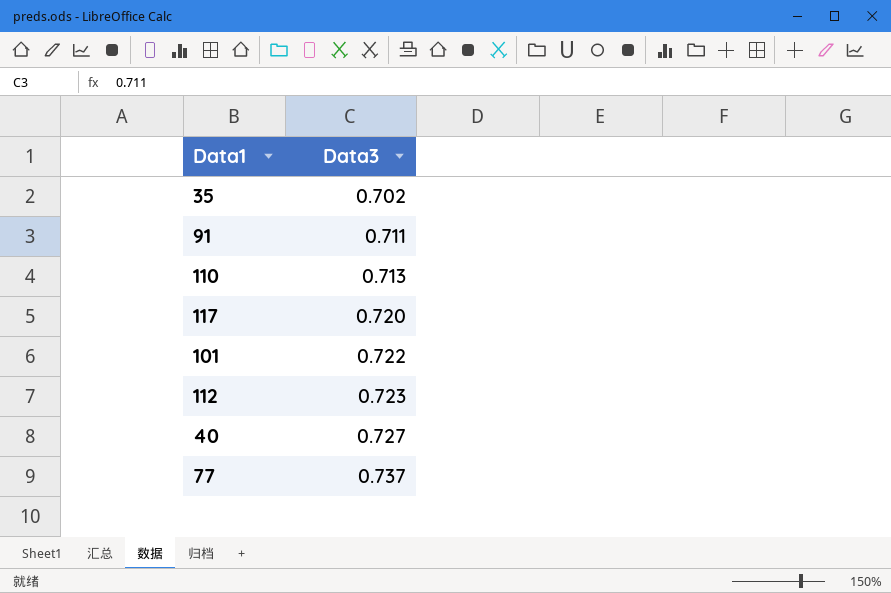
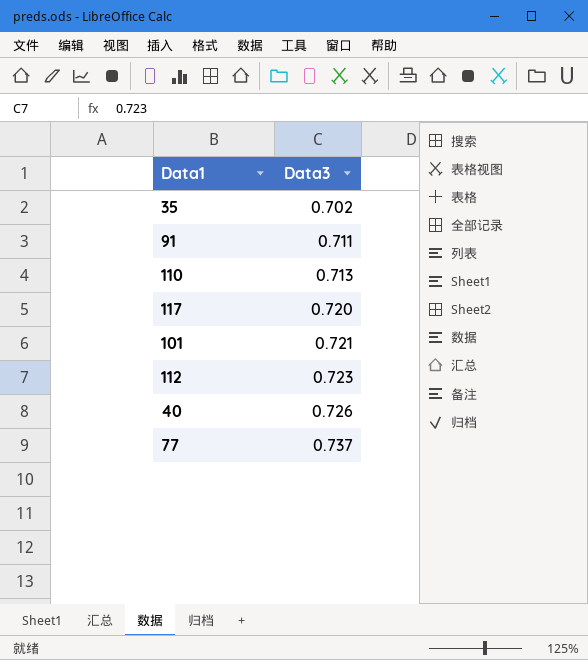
101 | Data3: 0.722 -> 0.721
40 | Data3: 0.727 -> 0.726

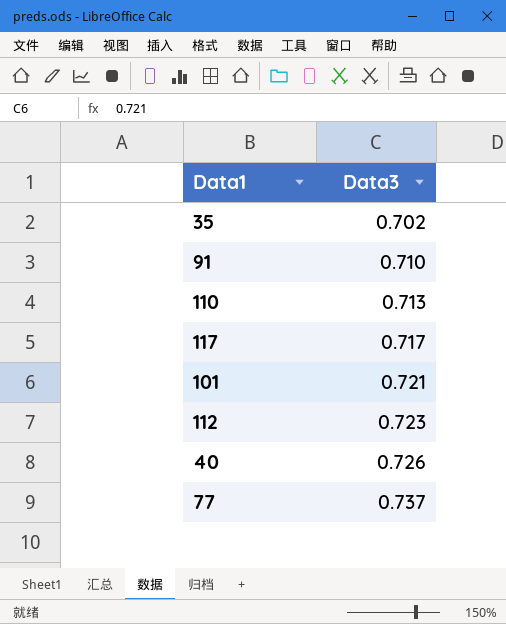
91 | Data3: 0.711 -> 0.710
117 | Data3: 0.720 -> 0.717

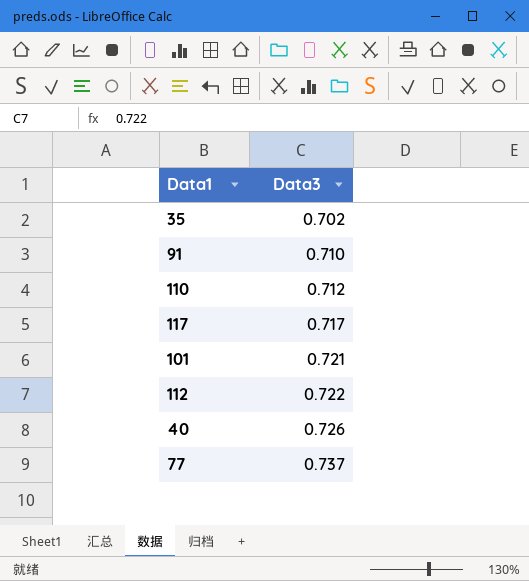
110 | Data3: 0.713 -> 0.712
112 | Data3: 0.723 -> 0.722

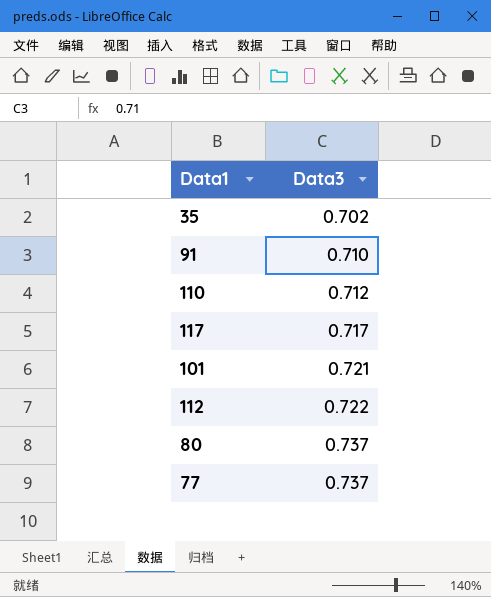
row 40: 0.726 -> none
row 80: none -> 0.737

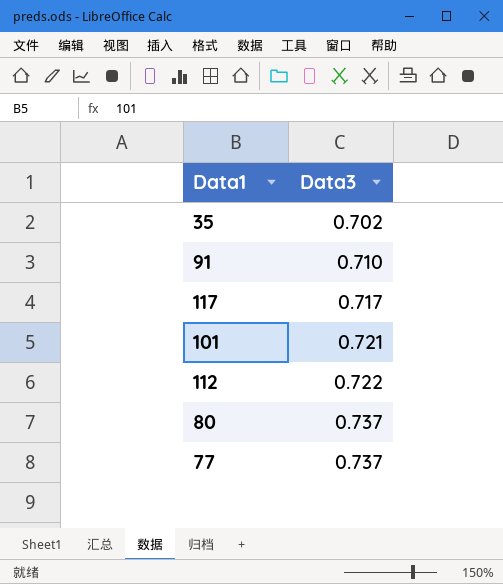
row 110: 0.712 -> none

